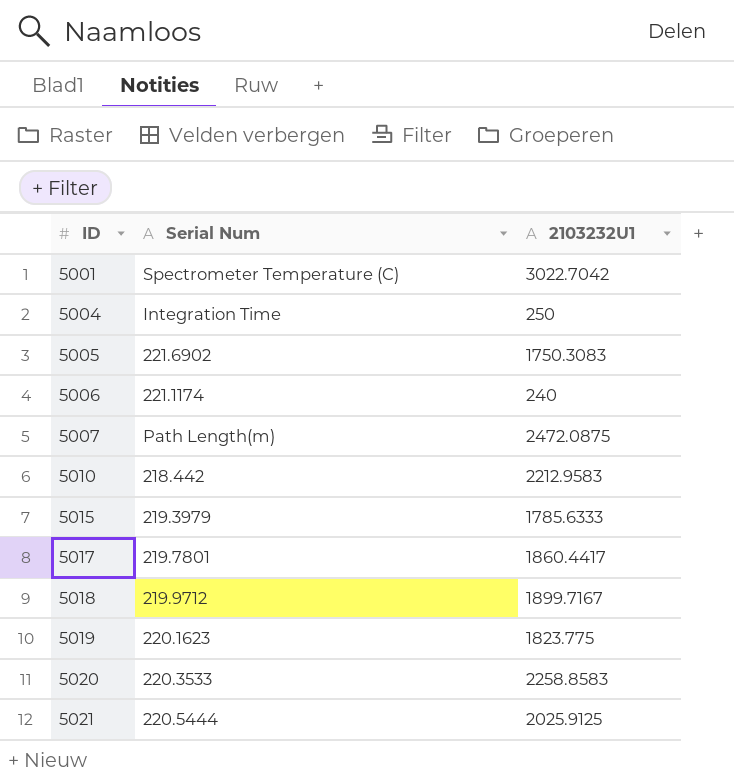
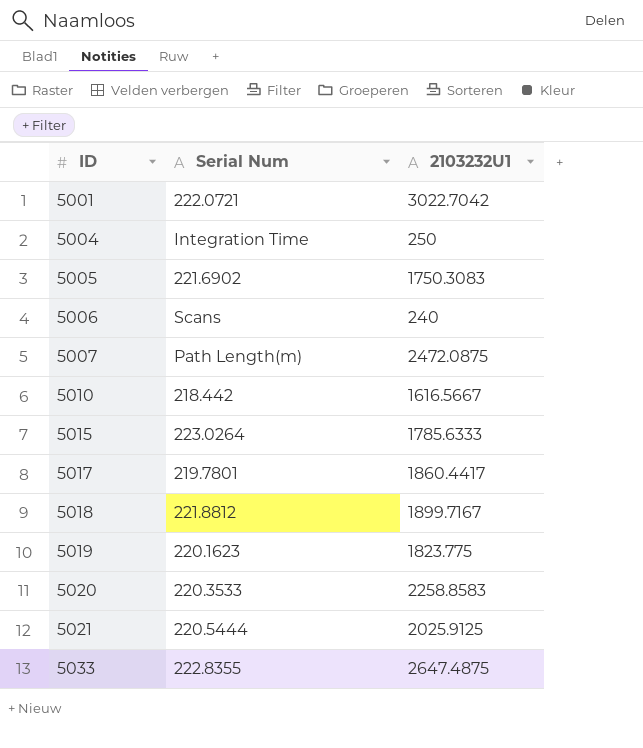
5001 | Serial Num: Spectrometer Temperature (C) -> 222.0721
5006 | Serial Num: 221.1174 -> Scans
5010 | 2103232U1: 2212.9583 -> 1616.5667
5015 | Serial Num: 219.3979 -> 223.0264
5018 | Serial Num: 219.9712 -> 221.8812
row 5033: none -> 222.8355 | 2647.4875

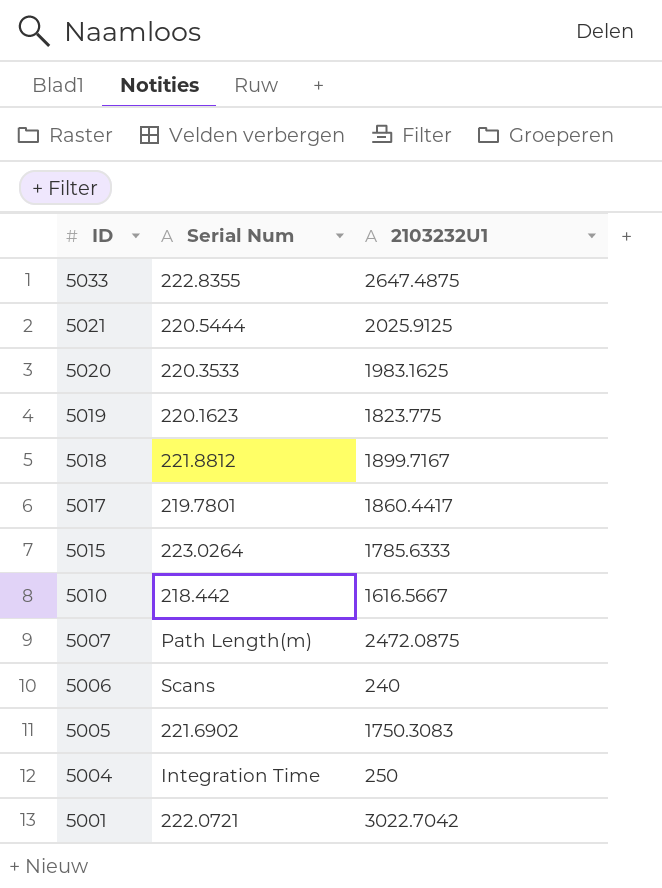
row order: ID ascending -> ID descending
5020 | 2103232U1: 2258.8583 -> 1983.1625

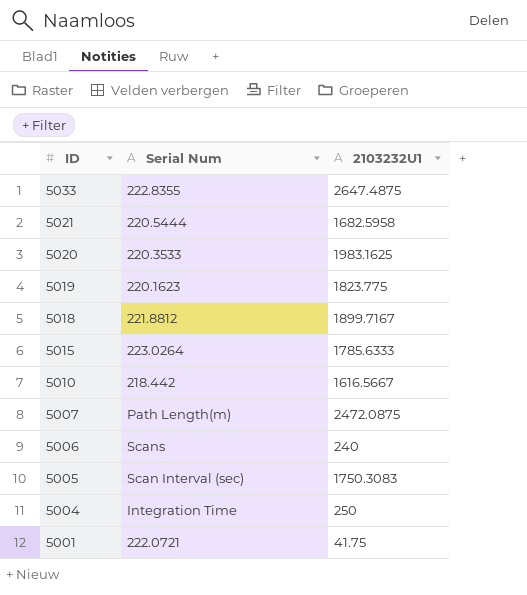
row 5017: 219.7801 | 1860.4417 -> none
5021 | 2103232U1: 2025.9125 -> 1682.5958
5005 | Serial Num: 221.6902 -> Scan Interval (sec)
5001 | 2103232U1: 3022.7042 -> 41.75

